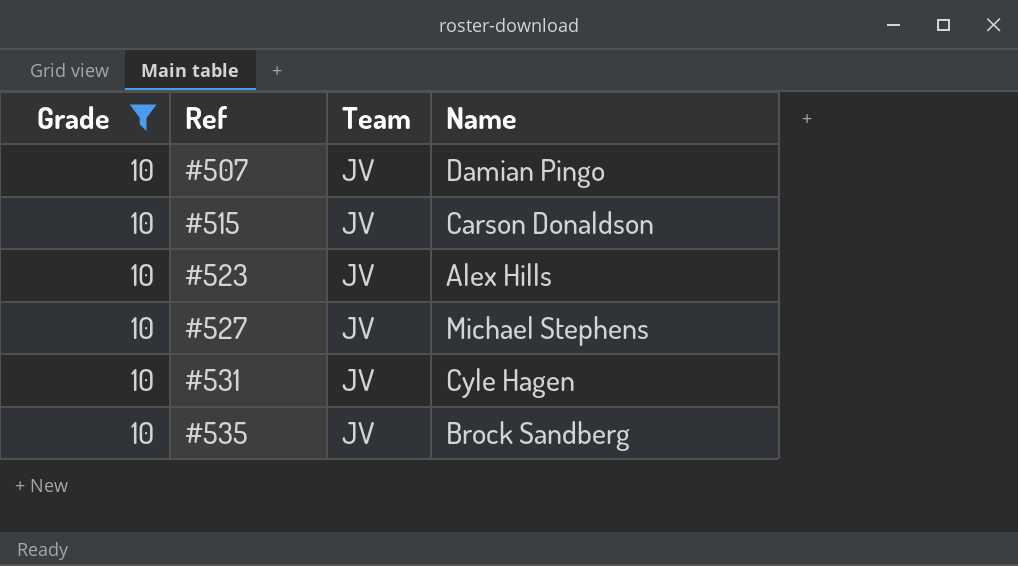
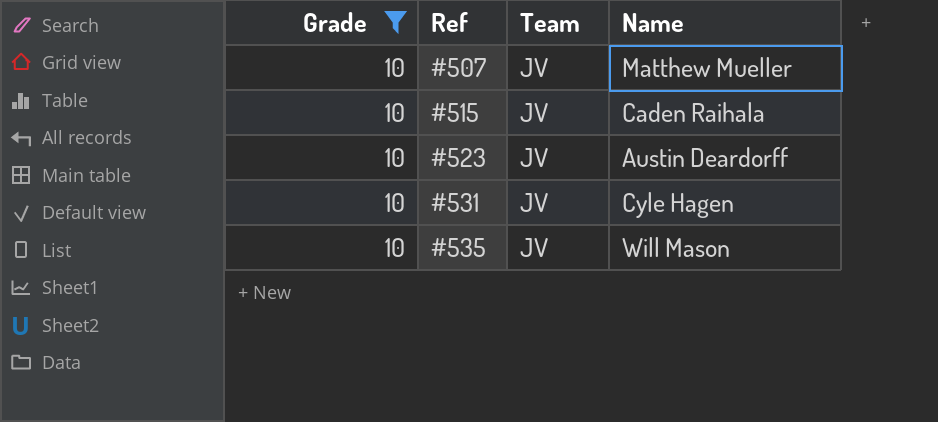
row #527: 10 | JV | Michael Stephens -> none
#507 | Name: Damian Pingo -> Matthew Mueller
#515 | Name: Carson Donaldson -> Caden Raihala
#523 | Name: Alex Hills -> Austin Deardorff
#535 | Name: Brock Sandberg -> Will Mason

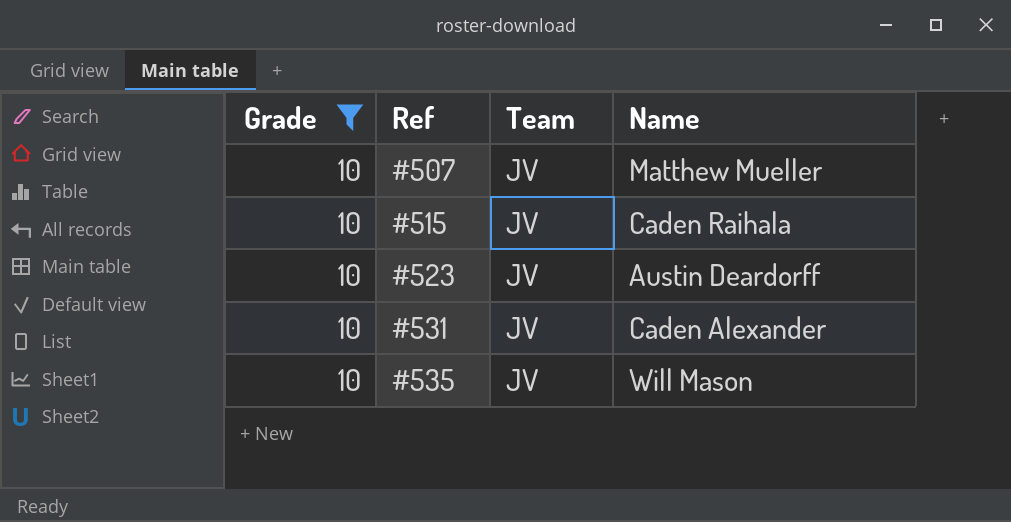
#531 | Name: Cyle Hagen -> Caden Alexander

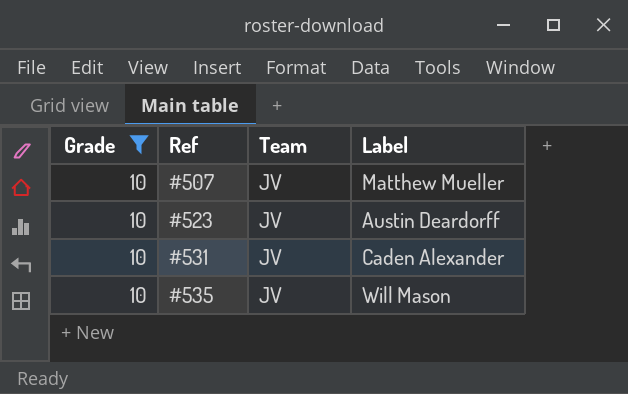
column name: Name -> Label
row #515: 10 | JV | Caden Raihala -> none

